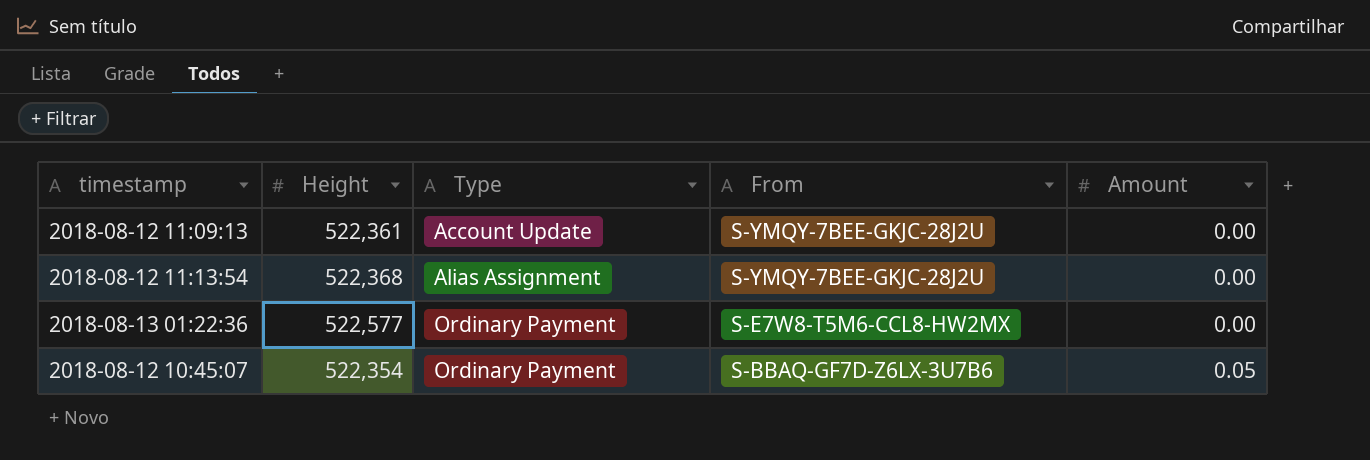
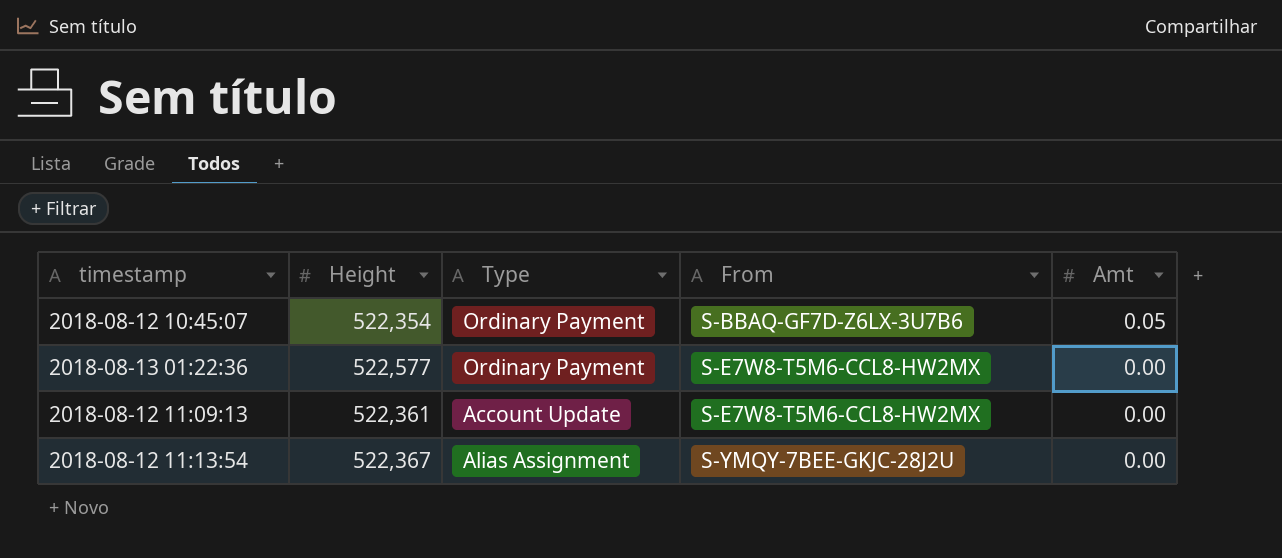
row order: Type ascending -> From ascending
column name: Amount -> Amt
2018-08-12 11:09:13 | From: S-YMQY-7BEE-GKJC-28J2U -> S-E7W8-T5M6-CCL8-HW2MX
2018-08-12 11:13:54 | Height: 522,368 -> 522,367

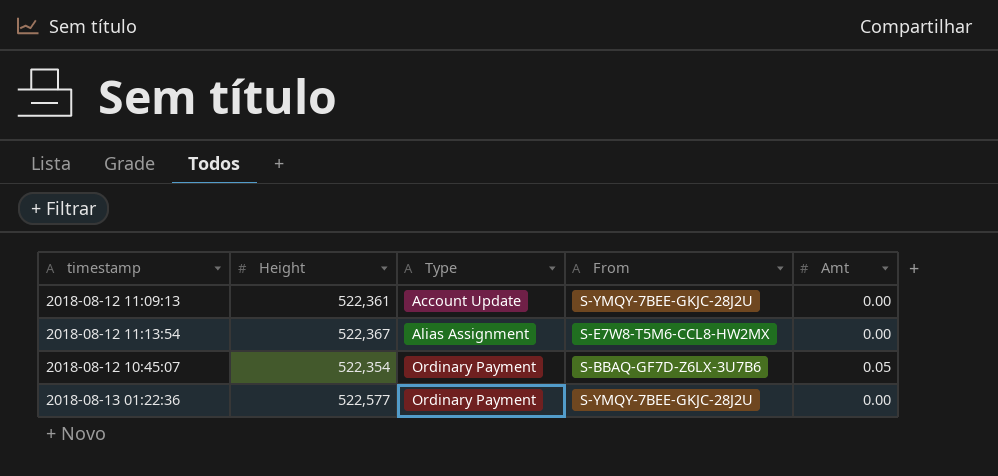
row order: From ascending -> Type ascending
2018-08-12 11:09:13 | From: S-E7W8-T5M6-CCL8-HW2MX -> S-YMQY-7BEE-GKJC-28J2U
2018-08-12 11:13:54 | From: S-YMQY-7BEE-GKJC-28J2U -> S-E7W8-T5M6-CCL8-HW2MX
2018-08-13 01:22:36 | From: S-E7W8-T5M6-CCL8-HW2MX -> S-YMQY-7BEE-GKJC-28J2U

